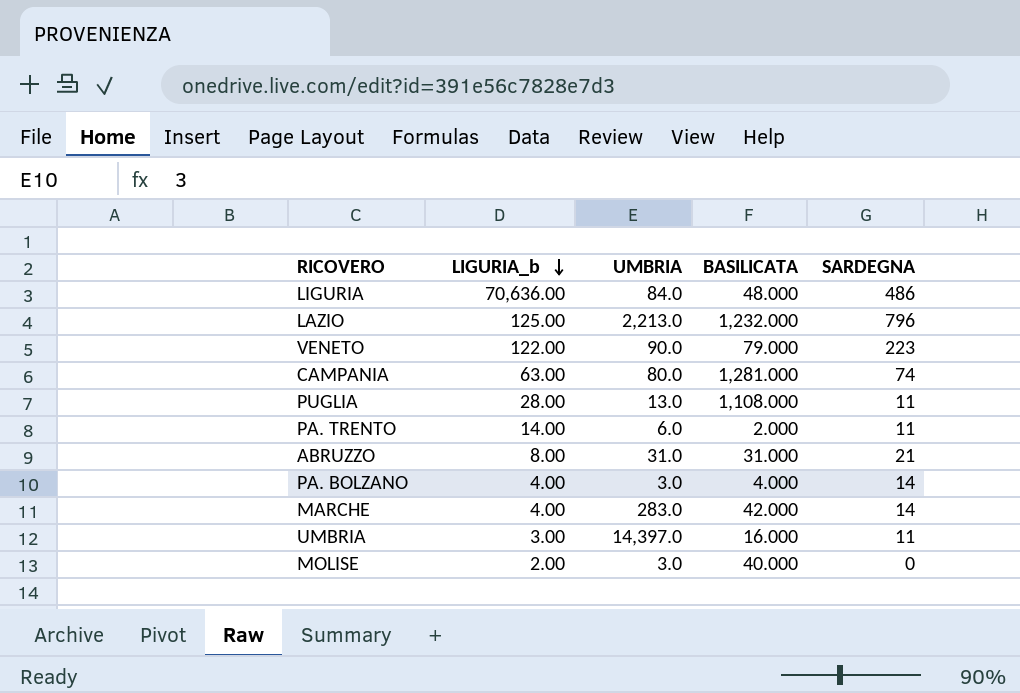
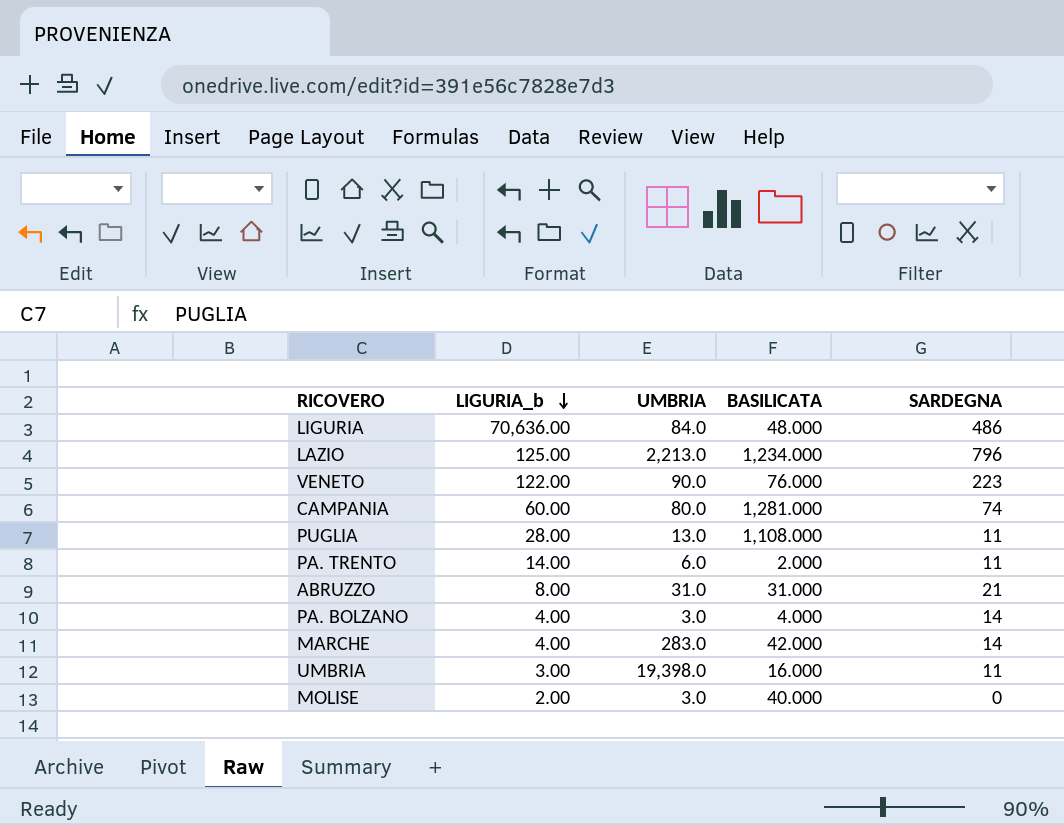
LAZIO | BASILICATA: 1,232.000 -> 1,234.000
VENETO | BASILICATA: 79.000 -> 76.000
CAMPANIA | LIGURIA_b: 63.00 -> 60.00
UMBRIA | UMBRIA: 14,397.0 -> 19,398.0

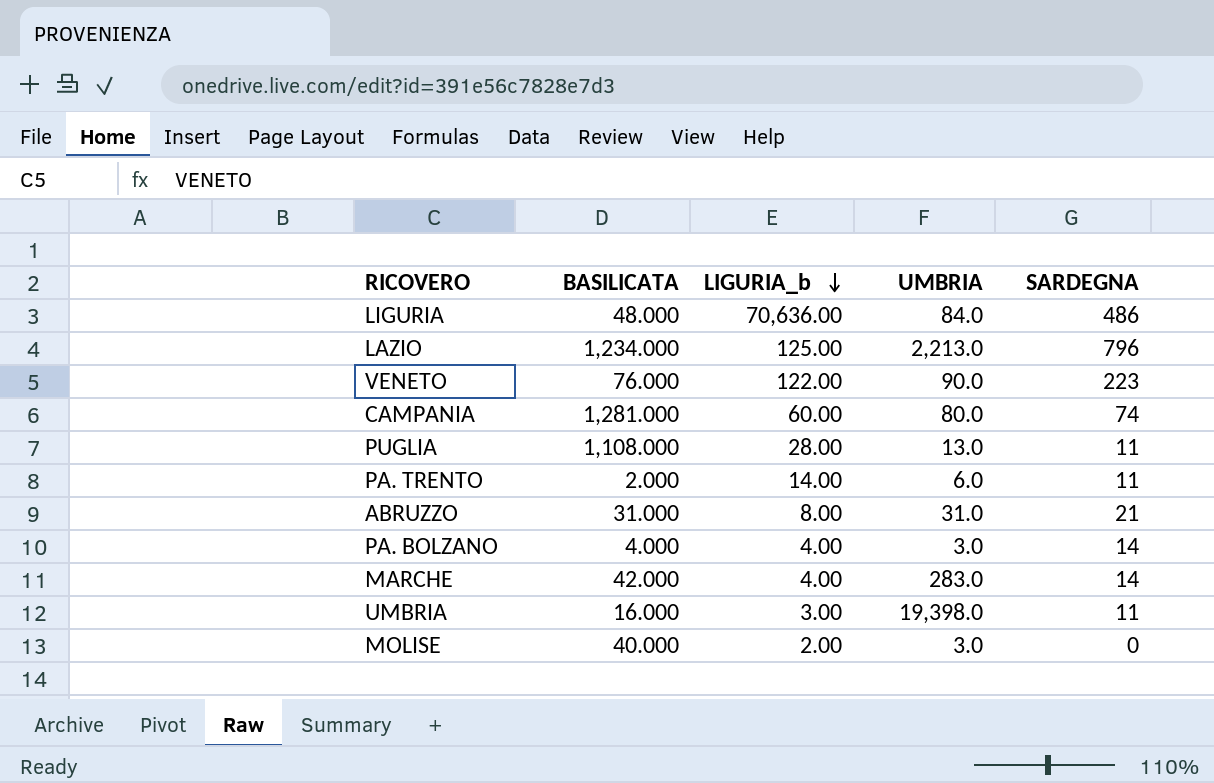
column BASILICATA | position: 4 -> 2

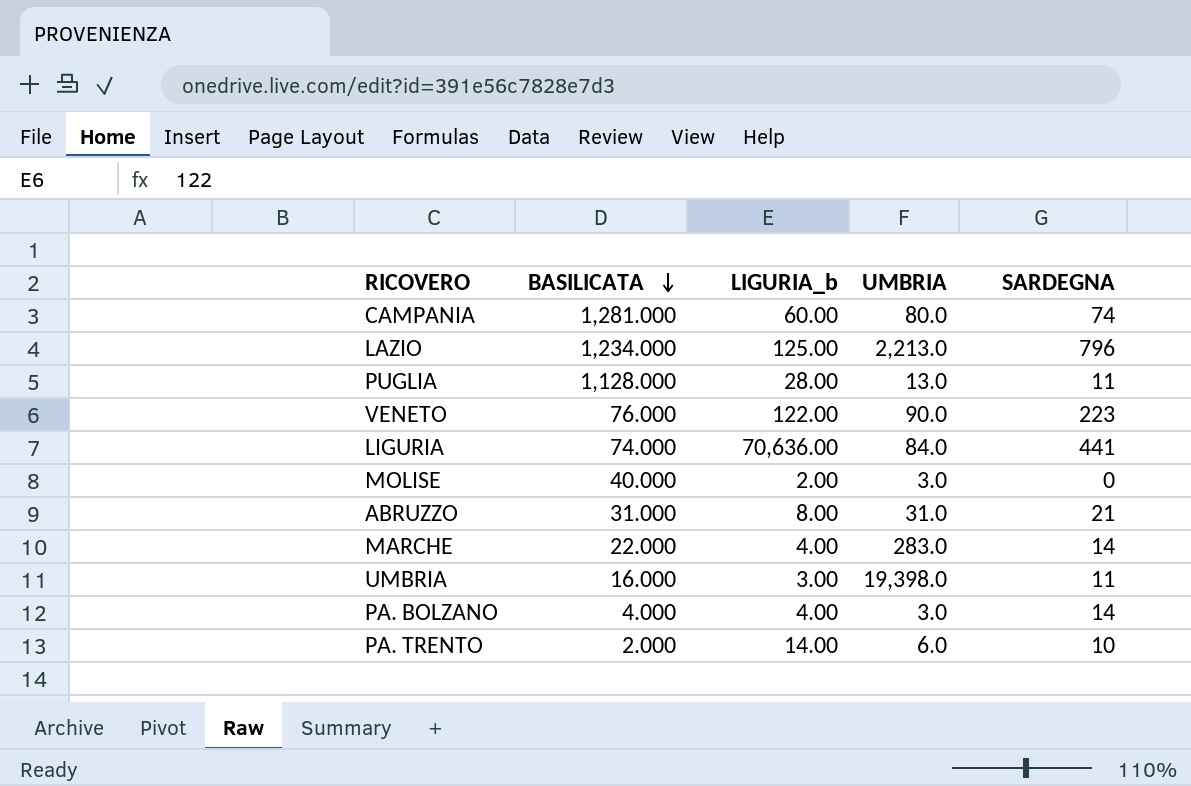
row order: LIGURIA_b descending -> BASILICATA descending
PUGLIA | BASILICATA: 1,108.000 -> 1,128.000
LIGURIA | BASILICATA: 48.000 -> 74.000
LIGURIA | SARDEGNA: 486 -> 441
MARCHE | BASILICATA: 42.000 -> 22.000
PA. TRENTO | SARDEGNA: 11 -> 10

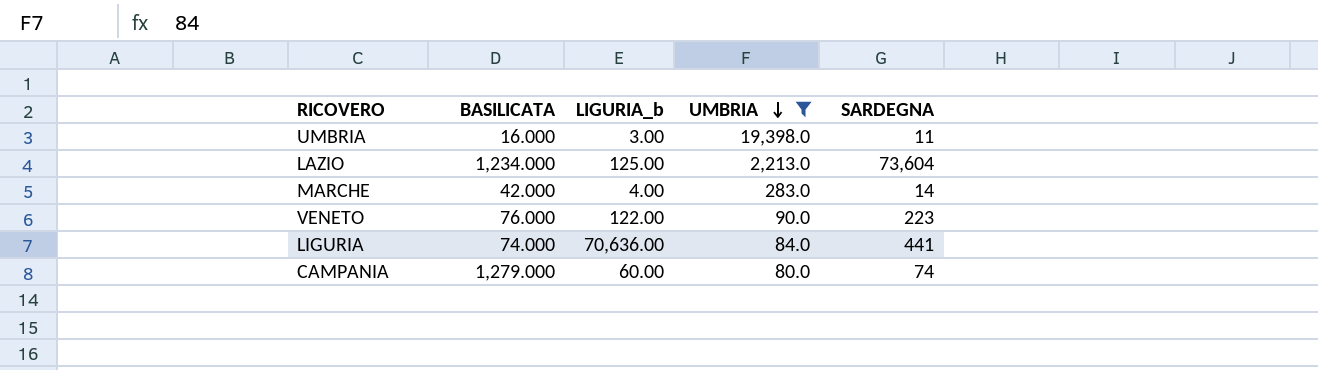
filter: none -> UMBRIA >= 80.0
row order: BASILICATA descending -> UMBRIA descending
LAZIO | SARDEGNA: 796 -> 73,604
MARCHE | BASILICATA: 22.000 -> 42.000
CAMPANIA | BASILICATA: 1,281.000 -> 1,279.000

